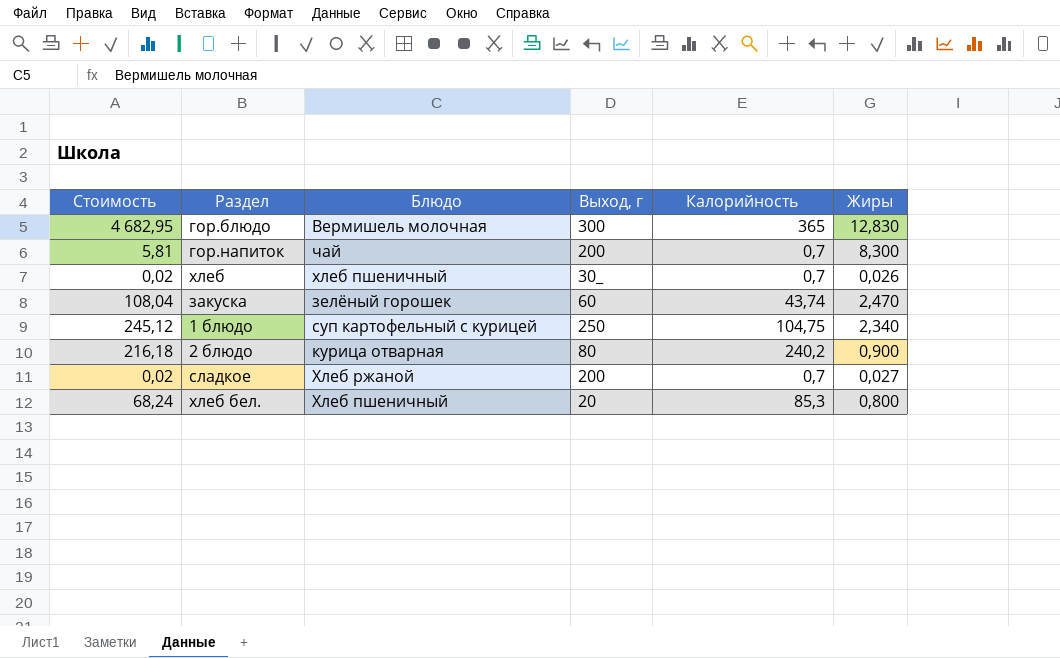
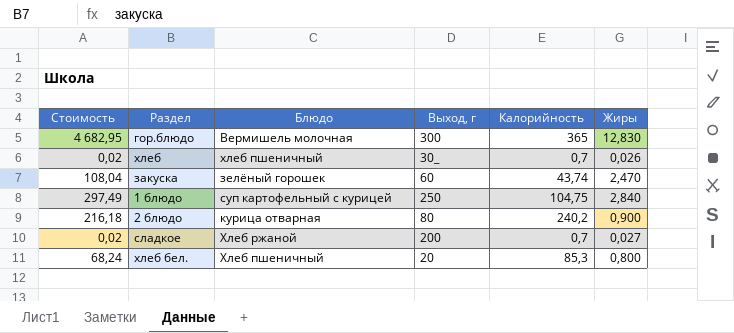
row гор.напиток: 5,81 | чай | 200 | 0,7 | 8,300 -> none
1 блюдо | Стоимость: 245,12 -> 297,49
1 блюдо | Жиры: 2,340 -> 2,840

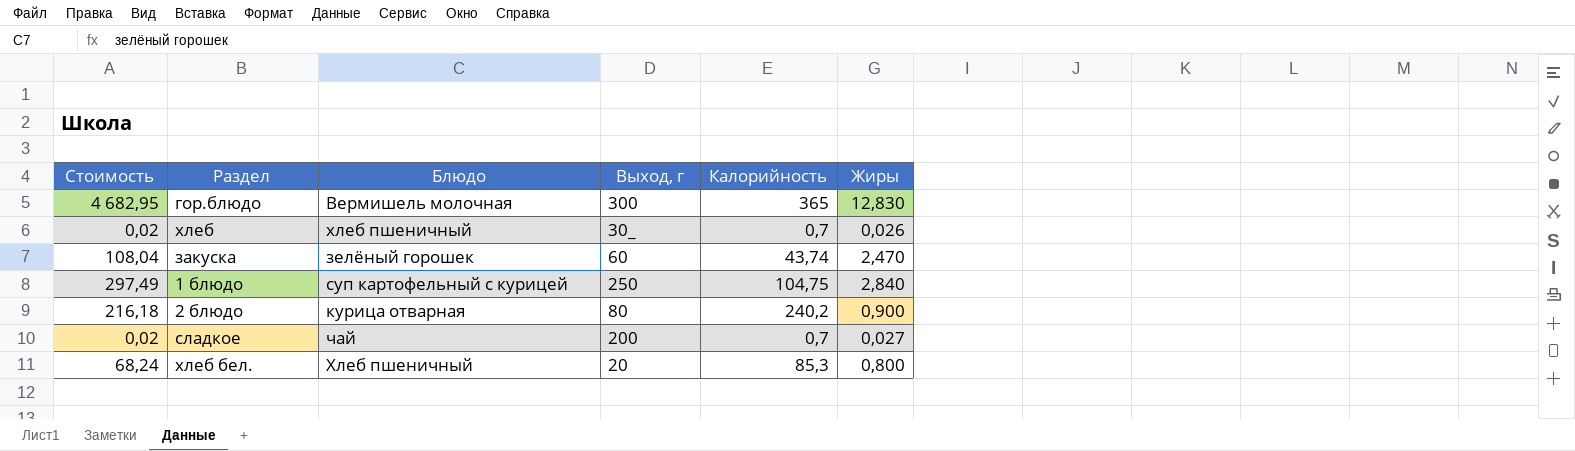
сладкое | Блюдо: Хлеб ржаной -> чай

